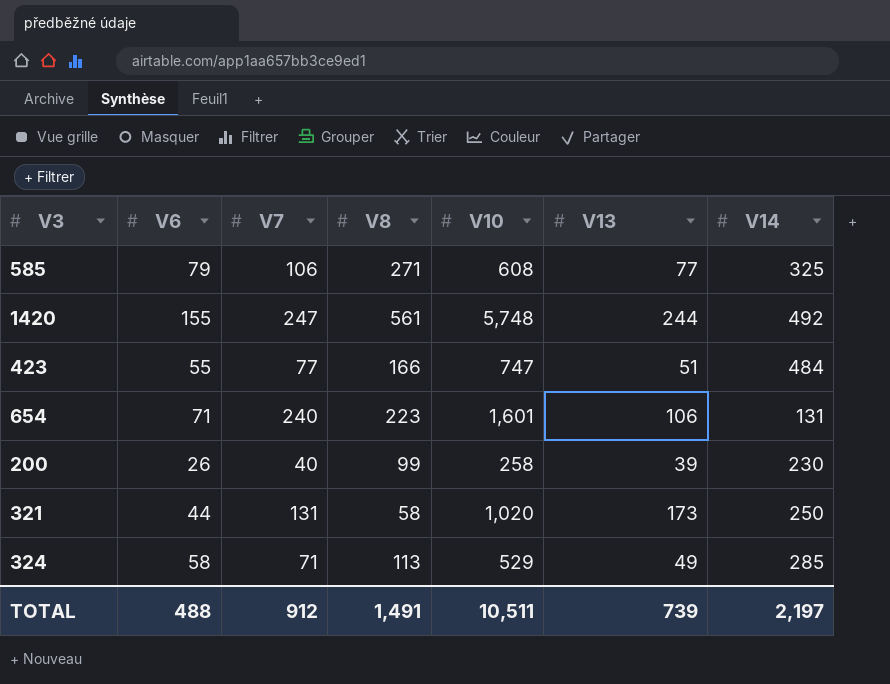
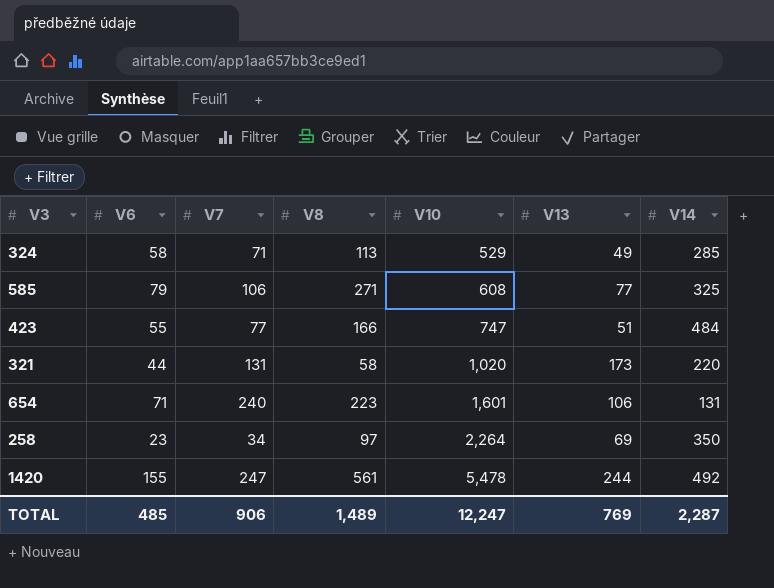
row order: none -> V10 ascending
row 200: 26 | 40 | 99 | 258 | 39 | 230 -> none
321 | V14: 250 -> 220
row 258: none -> 23 | 34 | 97 | 2,264 | 69 | 350
1420 | V10: 5,748 -> 5,478
TOTAL | V6: 488 -> 485
TOTAL | V7: 912 -> 906
TOTAL | V8: 1,491 -> 1,489
TOTAL | V10: 10,511 -> 12,247
TOTAL | V13: 739 -> 769
TOTAL | V14: 2,197 -> 2,287

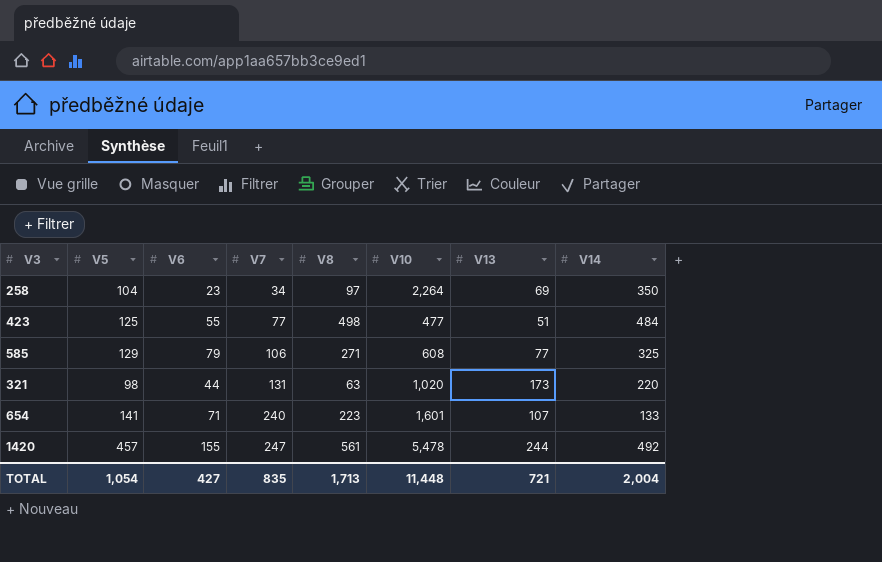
row order: V10 ascending -> V7 ascending
column V5 | position: none -> 2
row 324: 58 | 71 | 113 | 529 | 49 | 285 -> none
423 | V8: 166 -> 498
423 | V10: 747 -> 477
321 | V8: 58 -> 63
654 | V13: 106 -> 107
654 | V14: 131 -> 133
TOTAL | V6: 485 -> 427
TOTAL | V7: 906 -> 835
TOTAL | V8: 1,489 -> 1,713
TOTAL | V10: 12,247 -> 11,448
TOTAL | V13: 769 -> 721
TOTAL | V14: 2,287 -> 2,004

